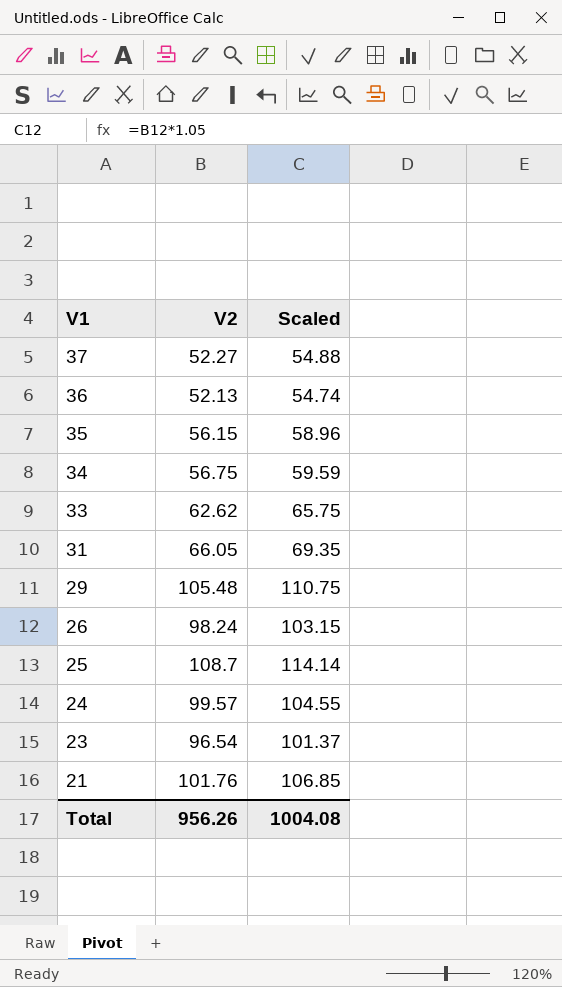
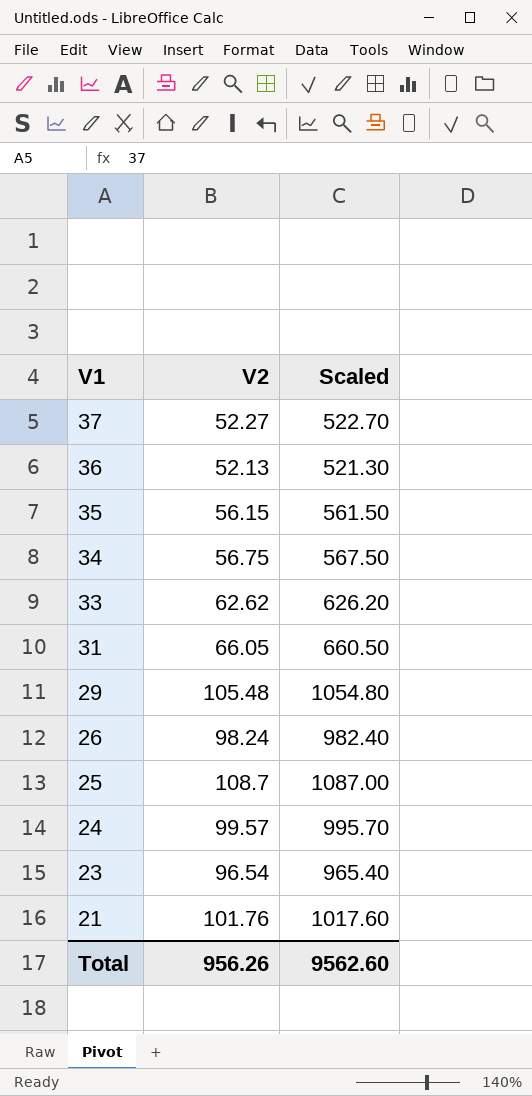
column Scaled | formula: [V2] * 1.05 -> [V2] * 10
Total | Scaled: 1004.08 -> 9562.60

